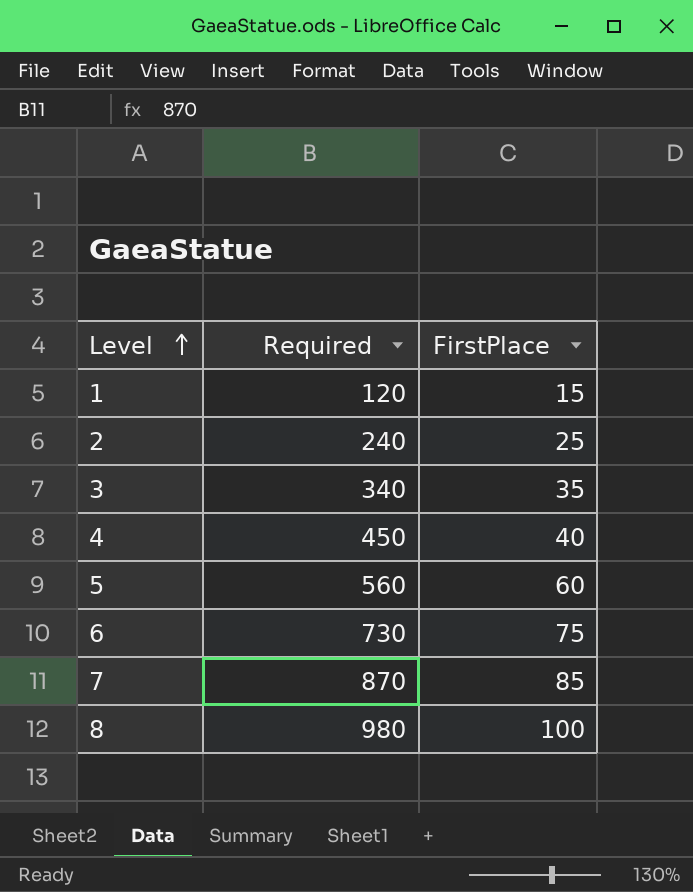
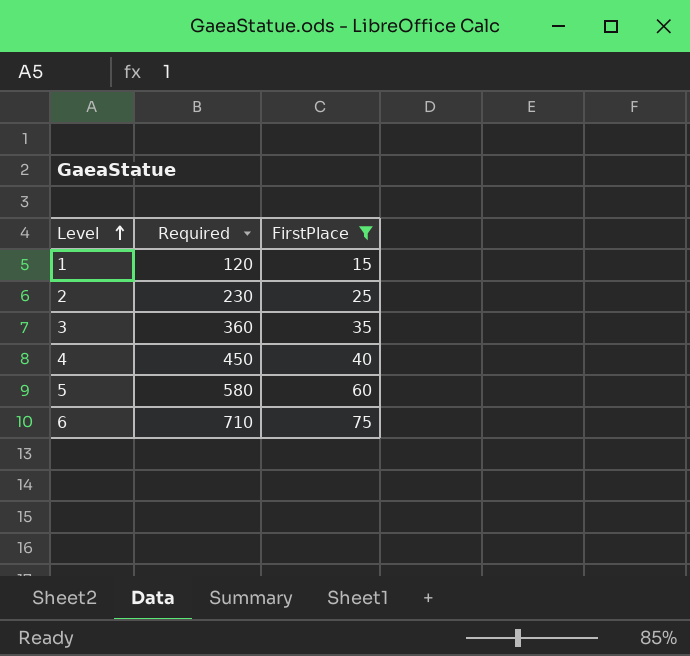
filter: none -> FirstPlace <= 75
2 | Required: 240 -> 230
3 | Required: 340 -> 360
5 | Required: 560 -> 580
6 | Required: 730 -> 710

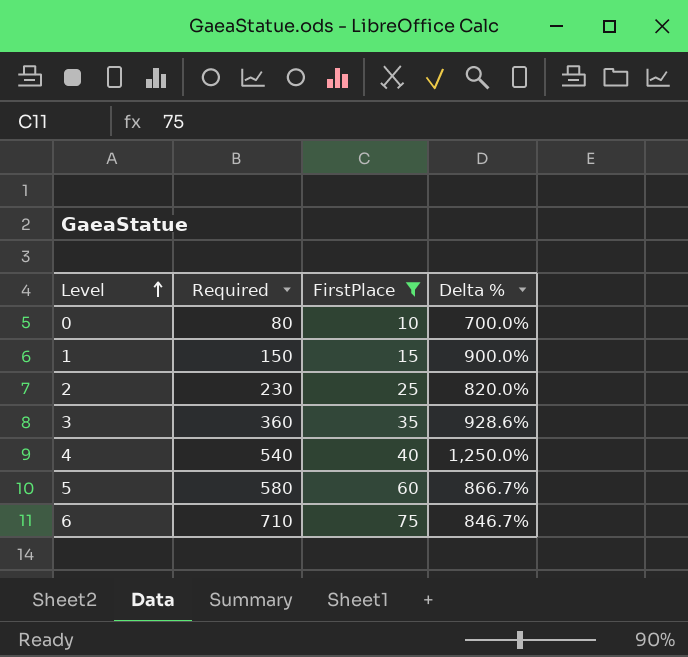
column Delta % | formula: none -> ([Required] - [FirstPlace]) / [FirstPlace]
row 0: none -> 80 | 10 | 700.0%
1 | Required: 120 -> 150
4 | Required: 450 -> 540

